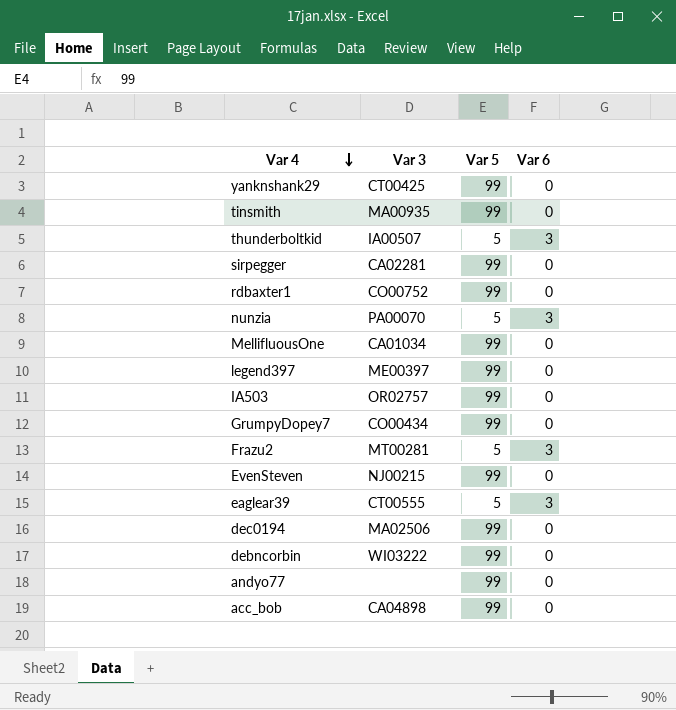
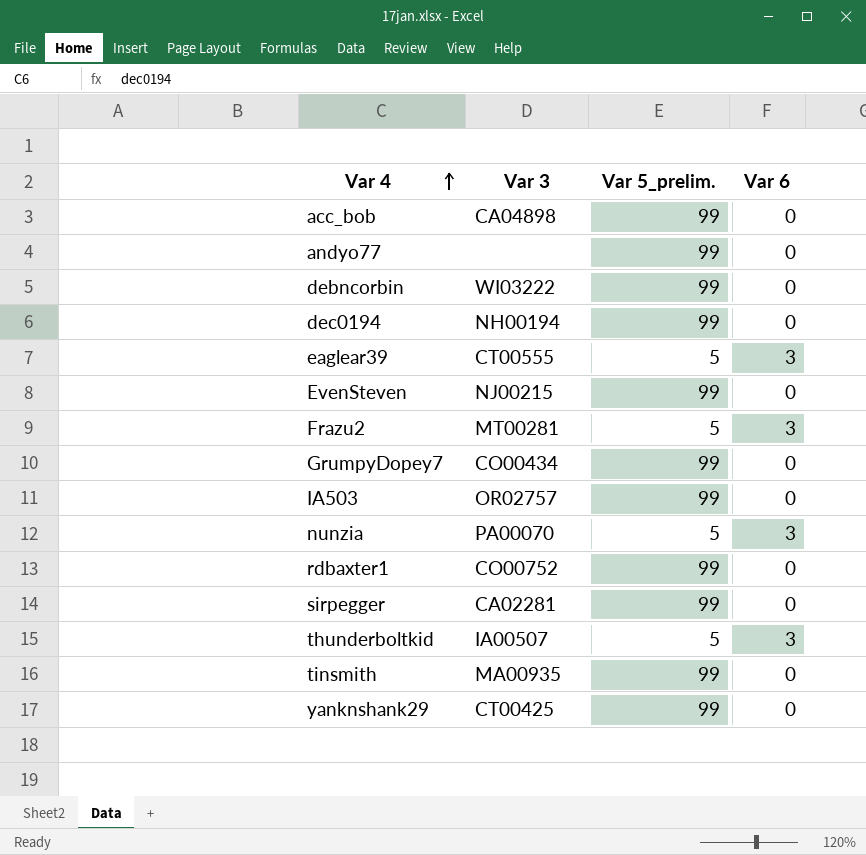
row order: Var 4 descending -> Var 4 ascending
column name: Var 5 -> Var 5_prelim.
row MellifluousOne: CA01034 | 99 | 0 -> none
row legend397: ME00397 | 99 | 0 -> none
dec0194 | Var 3: MA02506 -> NH00194

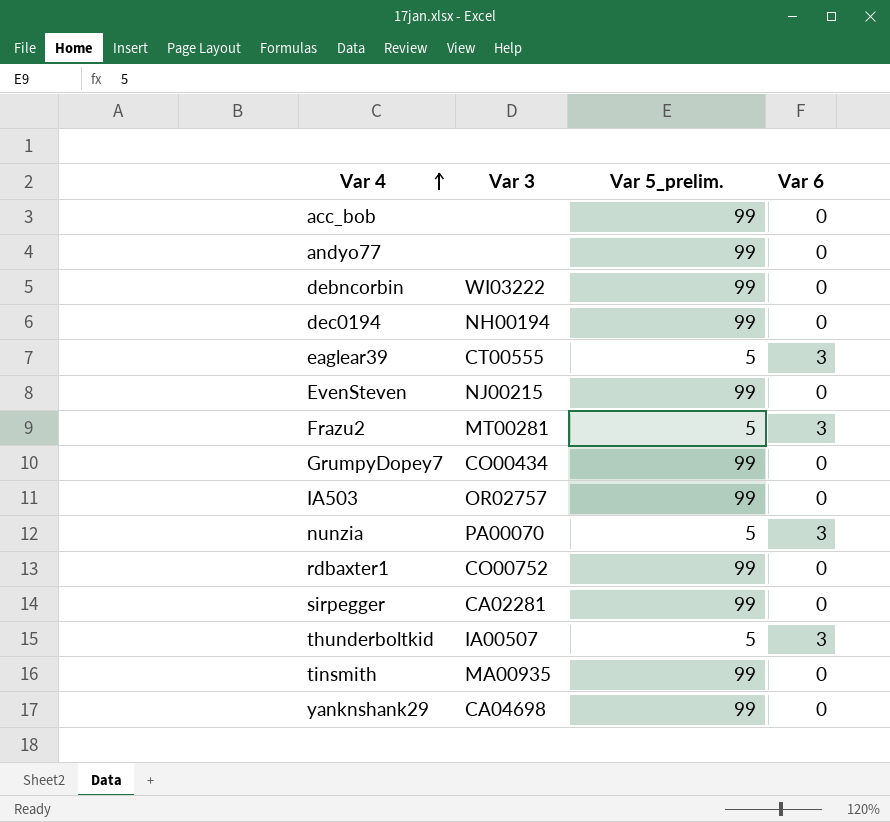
acc_bob | Var 3: CA04898 -> none
yanknshank29 | Var 3: CT00425 -> CA04698

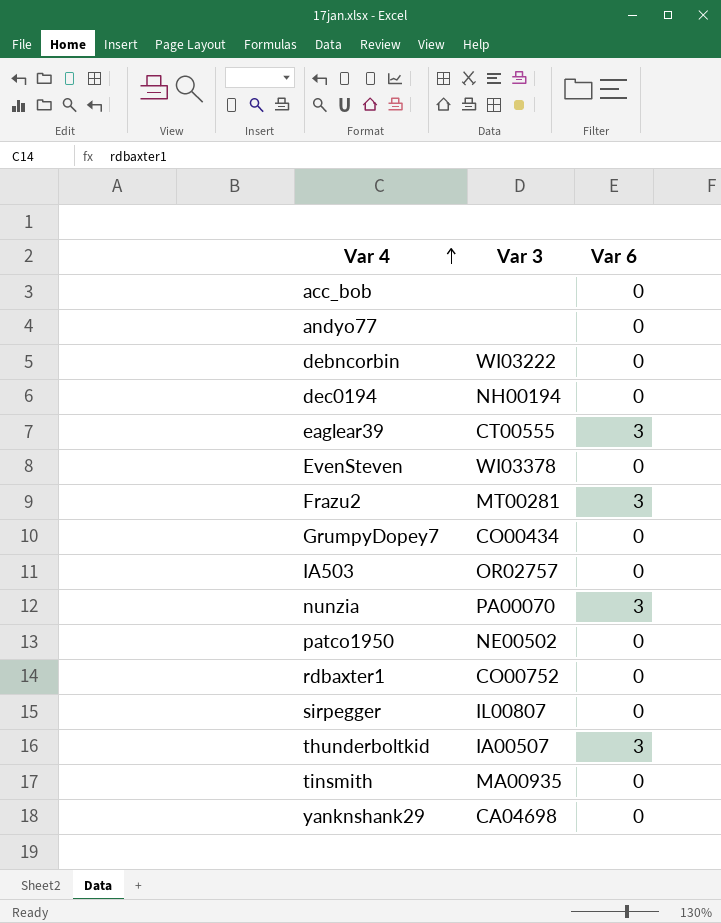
column Var 5_prelim. | position: 3 -> none
EvenSteven | Var 3: NJ00215 -> WI03378
row patco1950: none -> NE00502 | 0
sirpegger | Var 3: CA02281 -> IL00807

